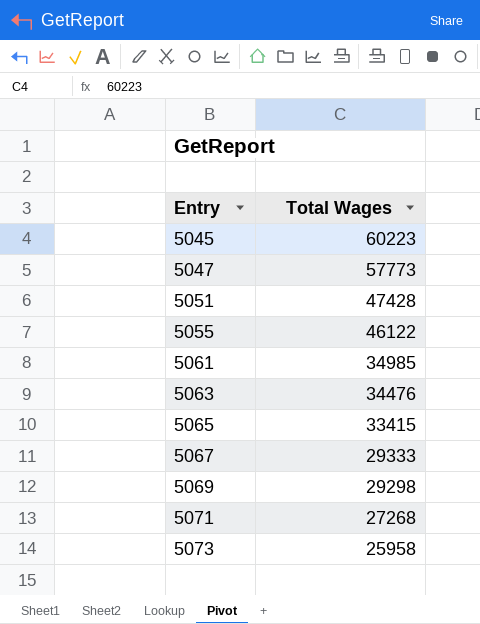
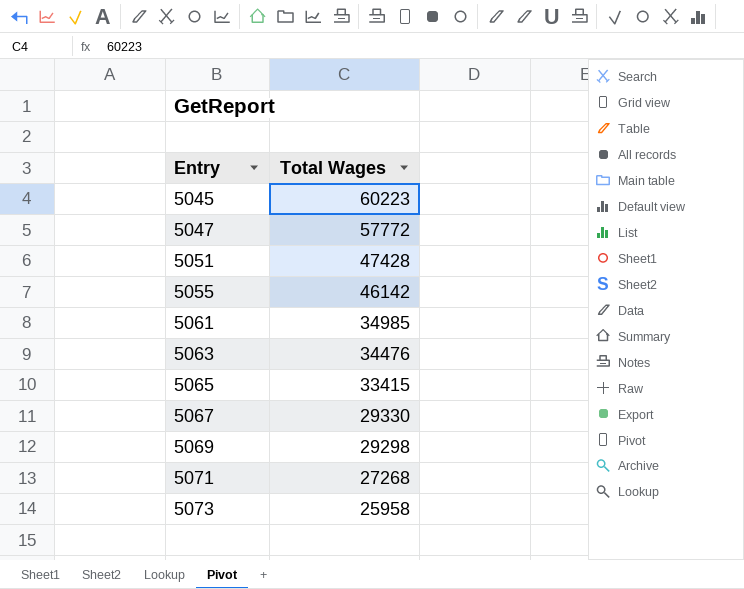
5047 | Total Wages: 57773 -> 57772
5055 | Total Wages: 46122 -> 46142
5067 | Total Wages: 29333 -> 29330

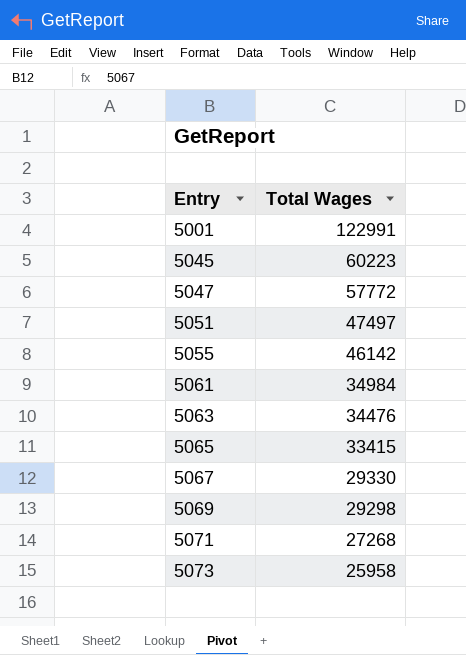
row 5001: none -> 122991
5051 | Total Wages: 47428 -> 47497
5061 | Total Wages: 34985 -> 34984

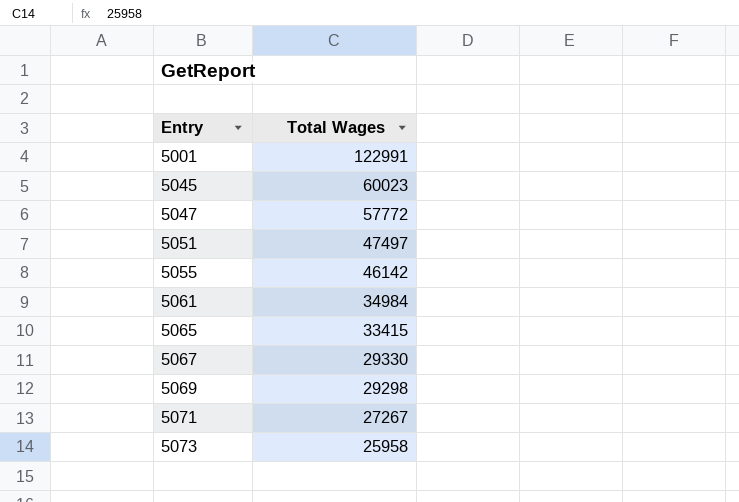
row 5063: 34476 -> none
5045 | Total Wages: 60223 -> 60023
5071 | Total Wages: 27268 -> 27267

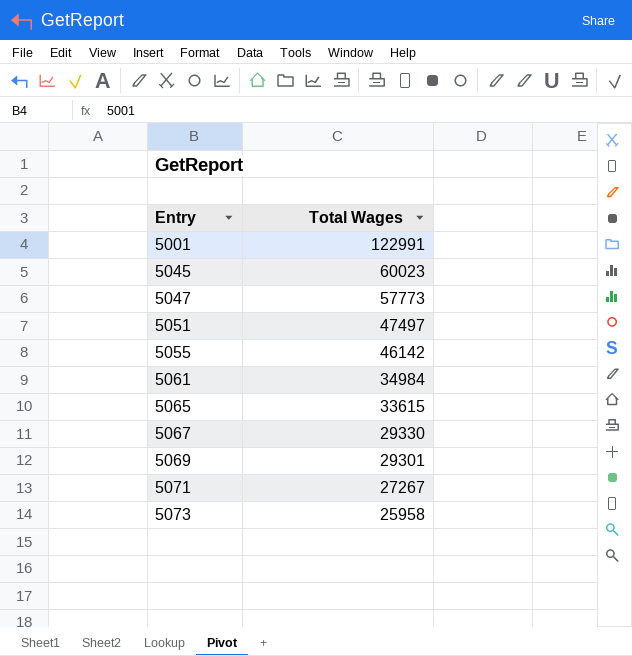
5047 | Total Wages: 57772 -> 57773
5065 | Total Wages: 33415 -> 33615
5069 | Total Wages: 29298 -> 29301

